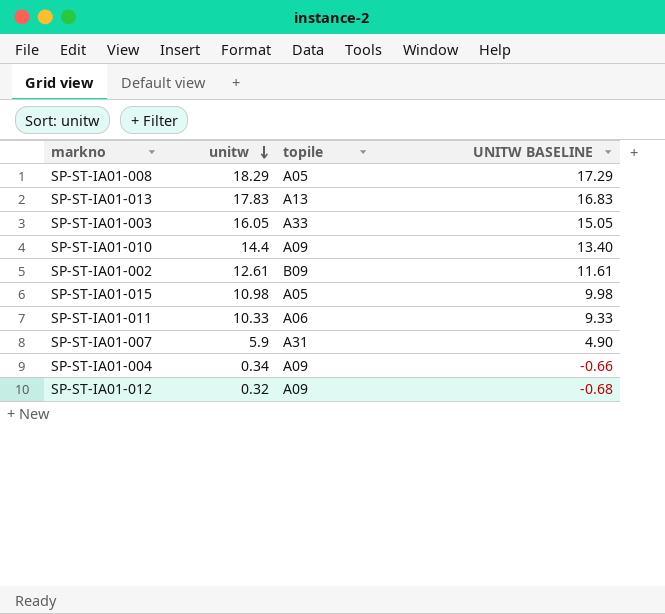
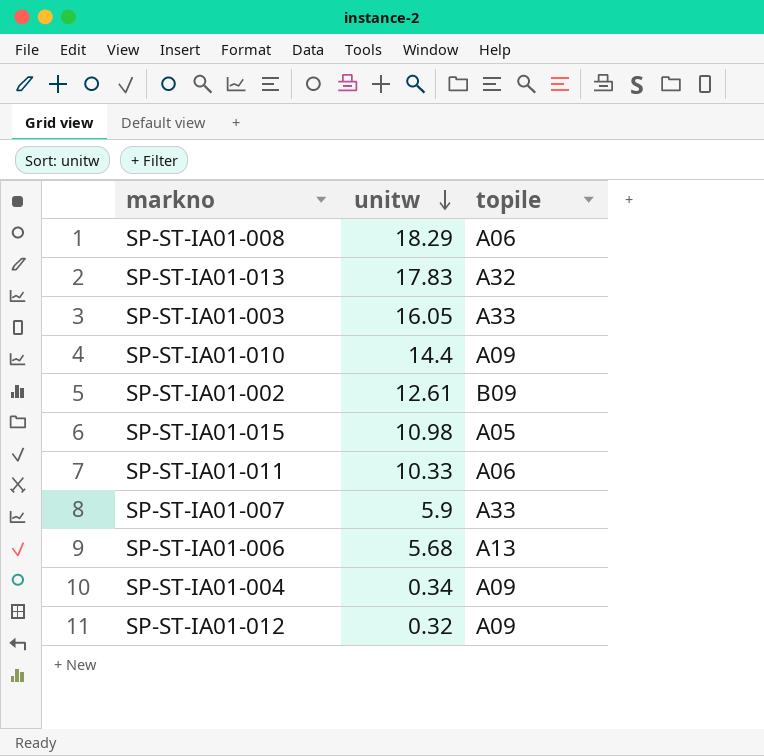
column UNITW BASELINE | formula: [unitw] - 1 -> none
SP-ST-IA01-008 | topile: A05 -> A06
SP-ST-IA01-013 | topile: A13 -> A32
SP-ST-IA01-007 | topile: A31 -> A33
row SP-ST-IA01-006: none -> 5.68 | A13

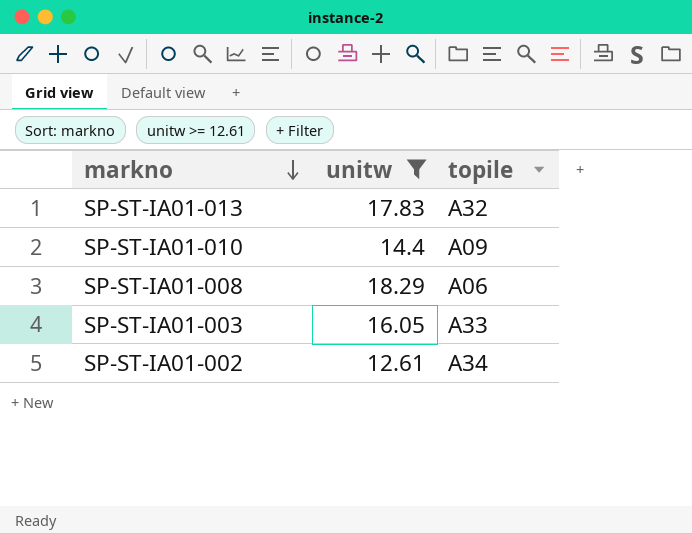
filter: none -> unitw >= 12.61
row order: unitw descending -> markno descending
SP-ST-IA01-002 | topile: B09 -> A34

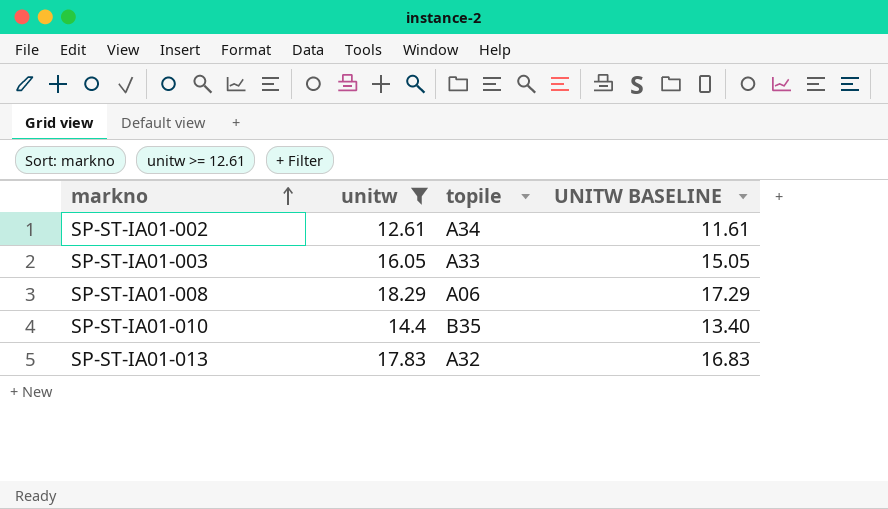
row order: markno descending -> markno ascending
column UNITW BASELINE | formula: none -> [unitw] - 1
SP-ST-IA01-010 | topile: A09 -> B35

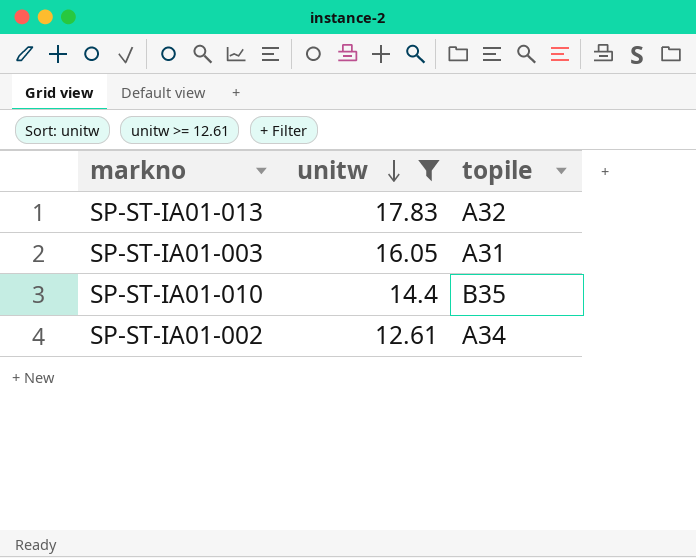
row order: markno ascending -> unitw descending
column UNITW BASELINE | formula: [unitw] - 1 -> none
row SP-ST-IA01-008: 18.29 | A06 | 17.29 -> none
SP-ST-IA01-003 | topile: A33 -> A31

